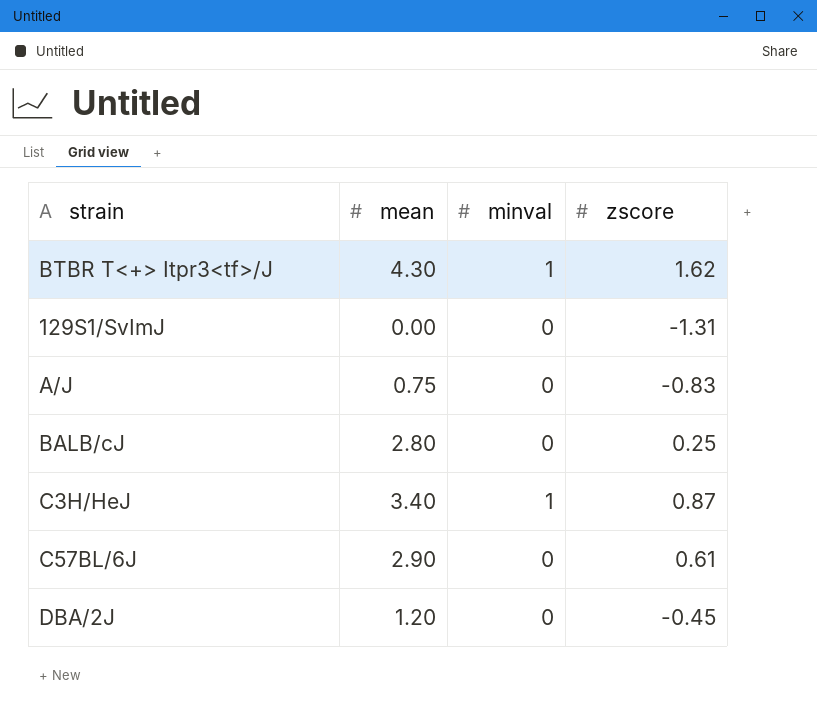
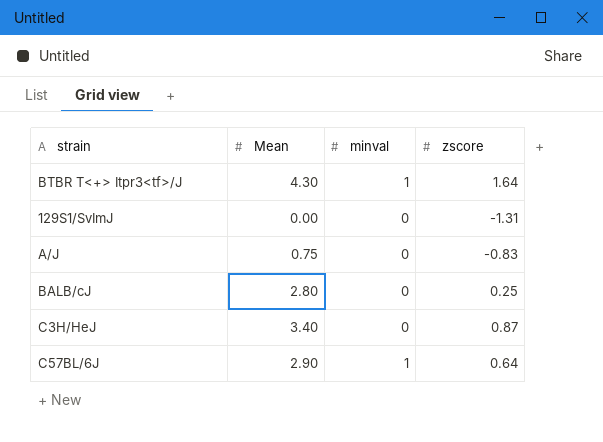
column name: mean -> Mean
row DBA/2J: 1.20 | 0 | -0.45 -> none
BTBR T<+> Itpr3<tf>/J | zscore: 1.62 -> 1.64
C3H/HeJ | minval: 1 -> 0
C57BL/6J | minval: 0 -> 1
C57BL/6J | zscore: 0.61 -> 0.64

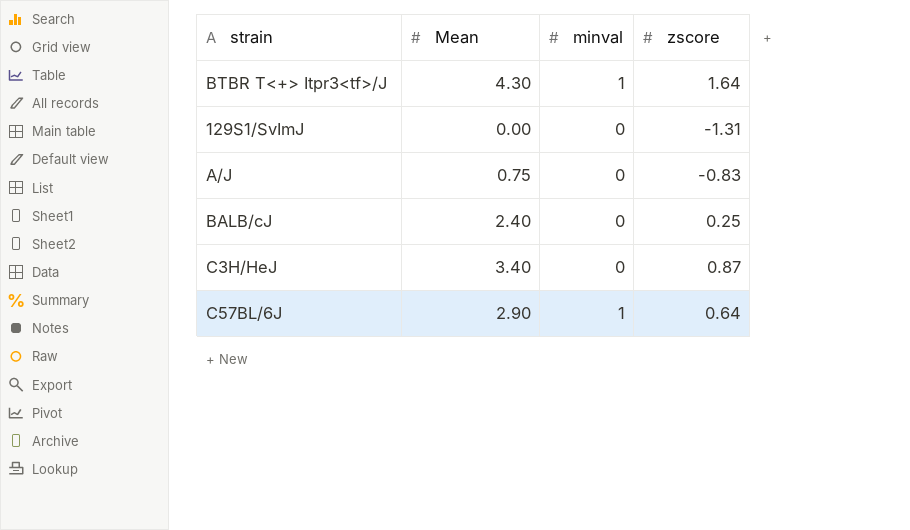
BALB/cJ | Mean: 2.80 -> 2.40

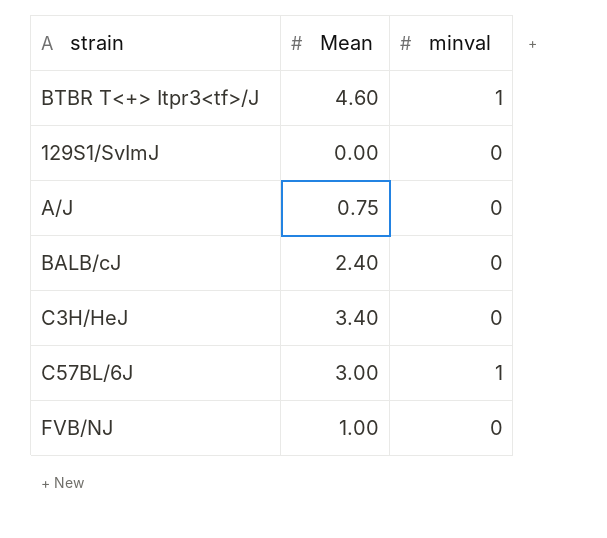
column zscore | position: 4 -> none
BTBR T<+> Itpr3<tf>/J | Mean: 4.30 -> 4.60
C57BL/6J | Mean: 2.90 -> 3.00
row FVB/NJ: none -> 1.00 | 0

